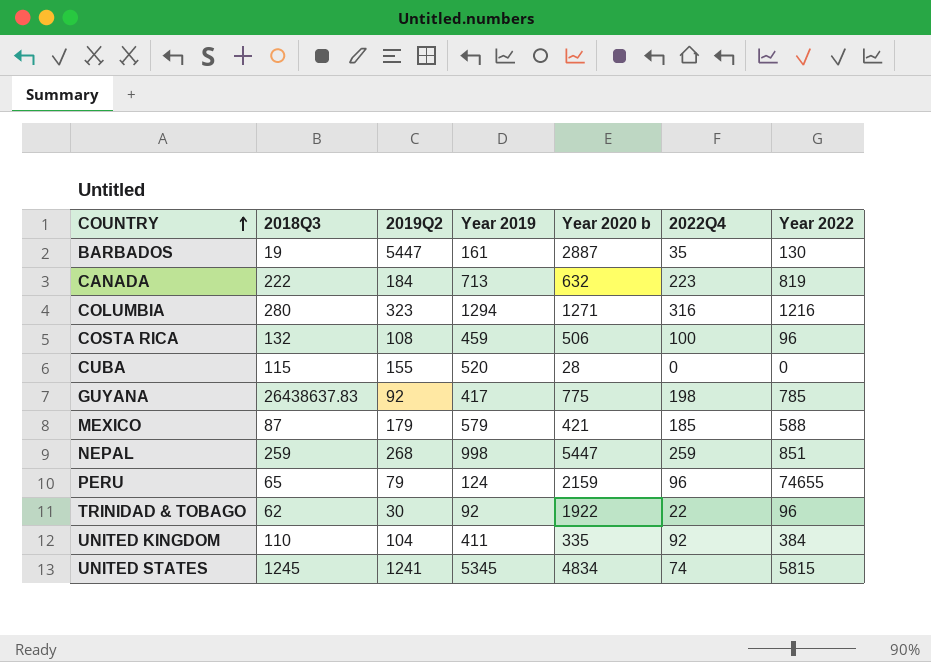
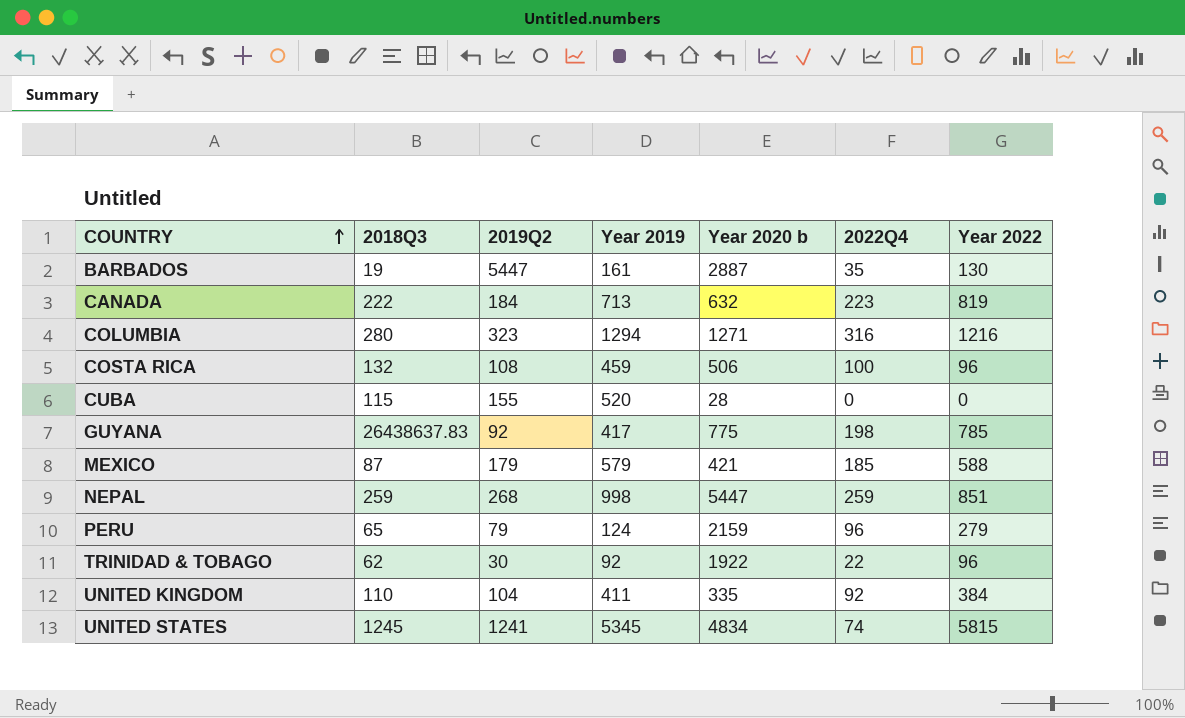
PERU | Year 2022: 74655 -> 279

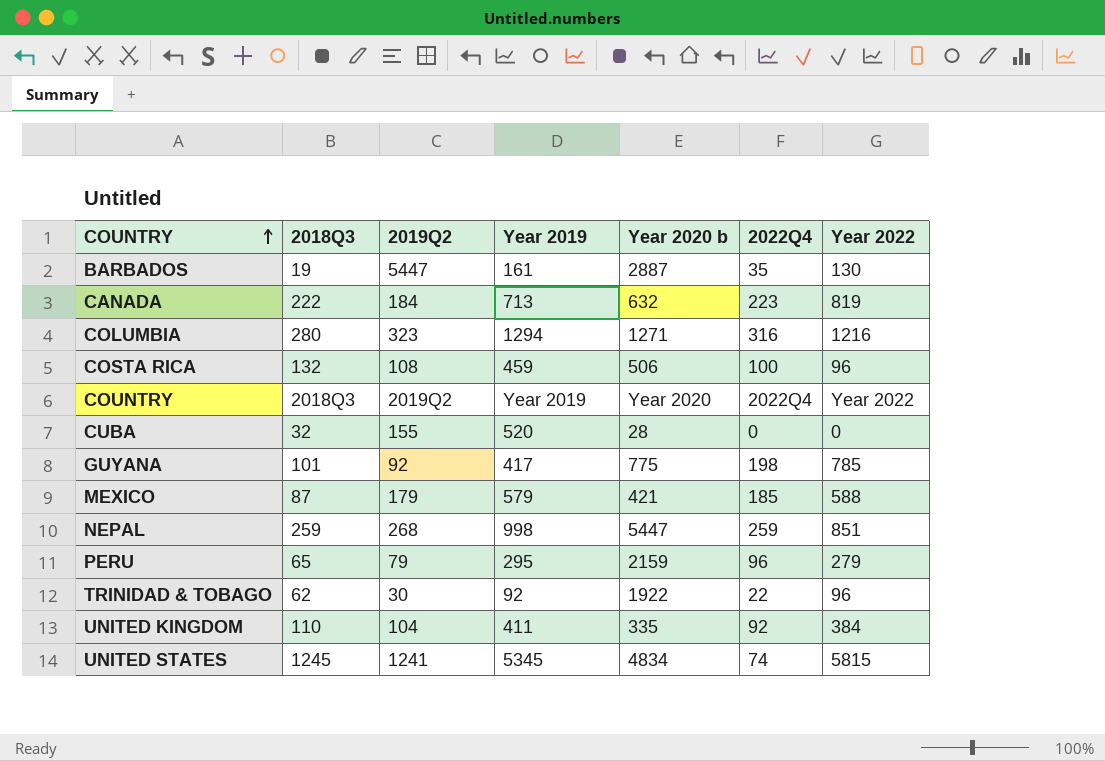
row COUNTRY: none -> 2018Q3 | 2019Q2 | Year 2019 | Year 2020 | 2022Q4 | Year 2022
CUBA | 2018Q3: 115 -> 32
GUYANA | 2018Q3: 26438637.83 -> 101
PERU | Year 2019: 124 -> 295

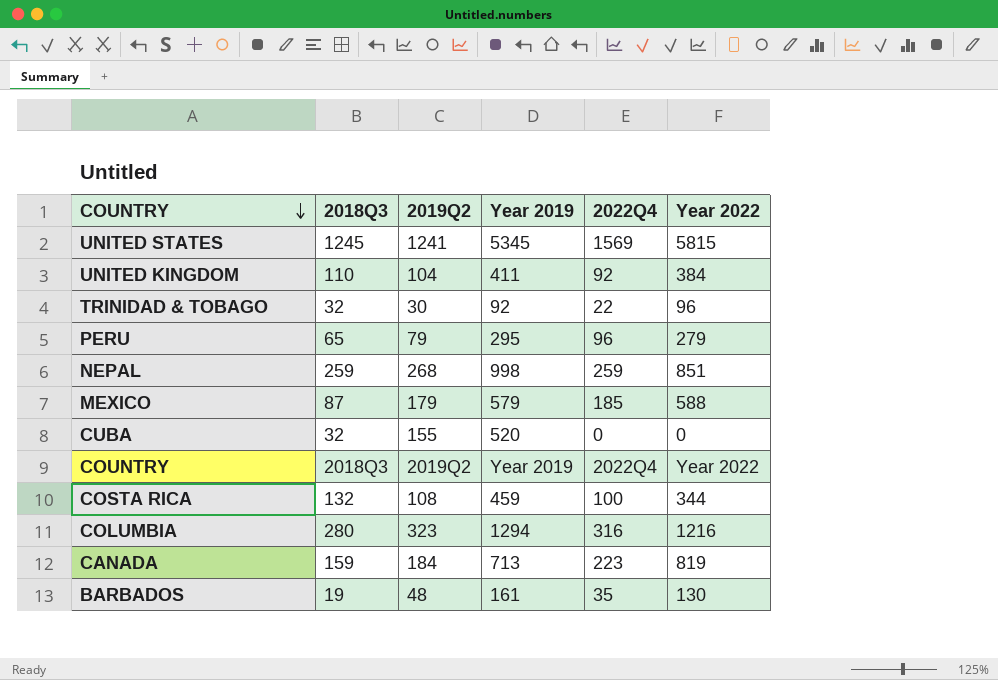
row order: COUNTRY ascending -> COUNTRY descending
column Year 2020 b | position: 5 -> none
row GUYANA: 101 | 92 | 417 | 775 | 198 | 785 -> none
UNITED STATES | 2022Q4: 74 -> 1569
TRINIDAD & TOBAGO | 2018Q3: 62 -> 32
COSTA RICA | Year 2022: 96 -> 344
CANADA | 2018Q3: 222 -> 159
BARBADOS | 2019Q2: 5447 -> 48

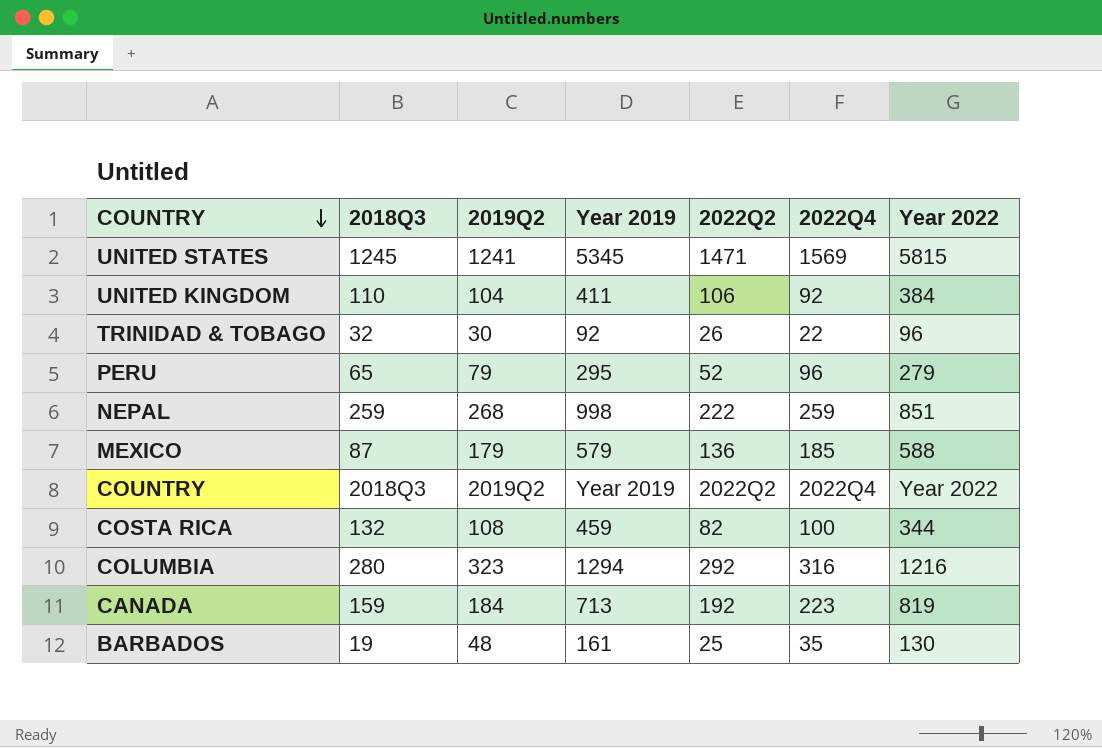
column 2022Q2 | position: none -> 5
row CUBA: 32 | 155 | 520 | 0 | 0 -> none

